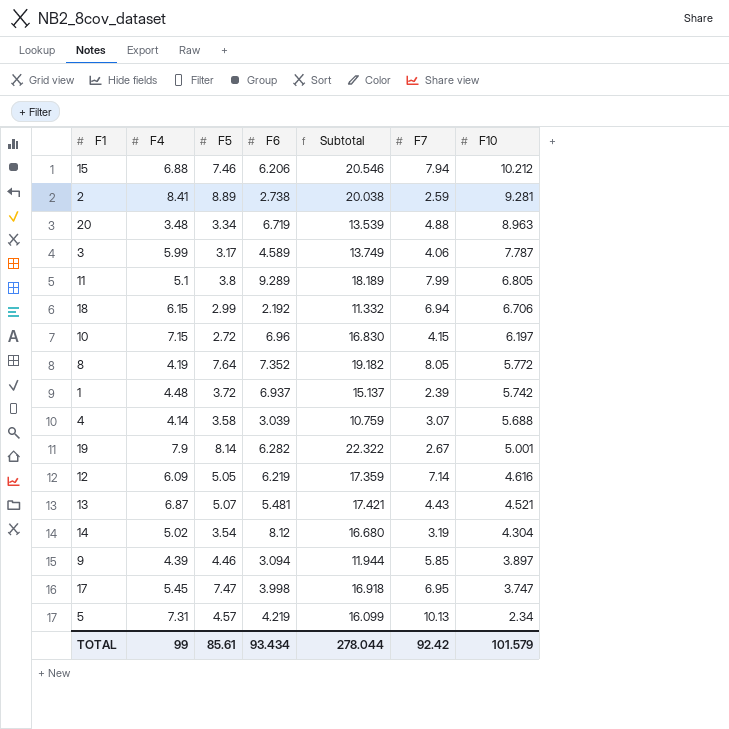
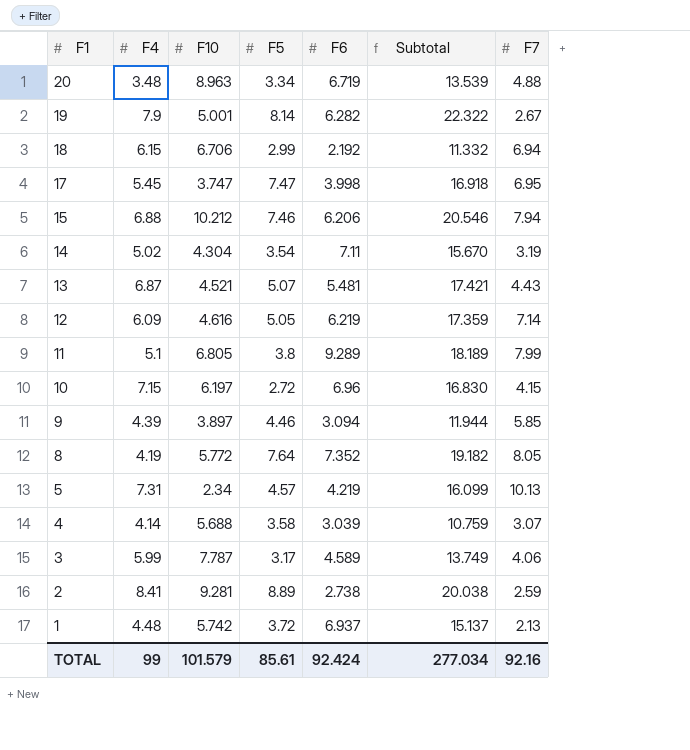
row order: F10 descending -> F1 descending
column F10 | position: 7 -> 3
14 | F6: 8.12 -> 7.11
14 | Subtotal: 16.680 -> 15.670
1 | F7: 2.39 -> 2.13
TOTAL | F6: 93.434 -> 92.424
TOTAL | Subtotal: 278.044 -> 277.034
TOTAL | F7: 92.42 -> 92.16

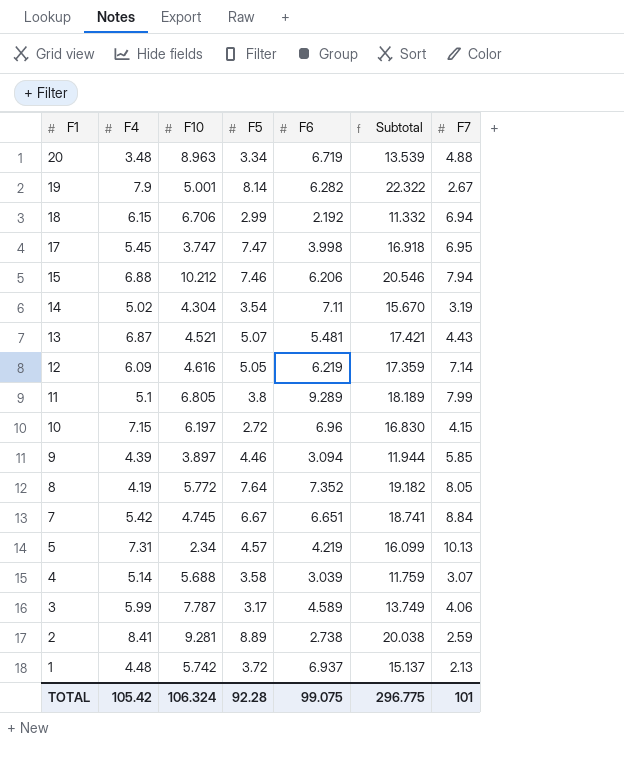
row 7: none -> 5.42 | 4.745 | 6.67 | 6.651 | 18.741 | 8.84
4 | F4: 4.14 -> 5.14
4 | Subtotal: 10.759 -> 11.759
TOTAL | F4: 99 -> 105.42
TOTAL | F10: 101.579 -> 106.324
TOTAL | F5: 85.61 -> 92.28
TOTAL | F6: 92.424 -> 99.075
TOTAL | Subtotal: 277.034 -> 296.775
TOTAL | F7: 92.16 -> 101

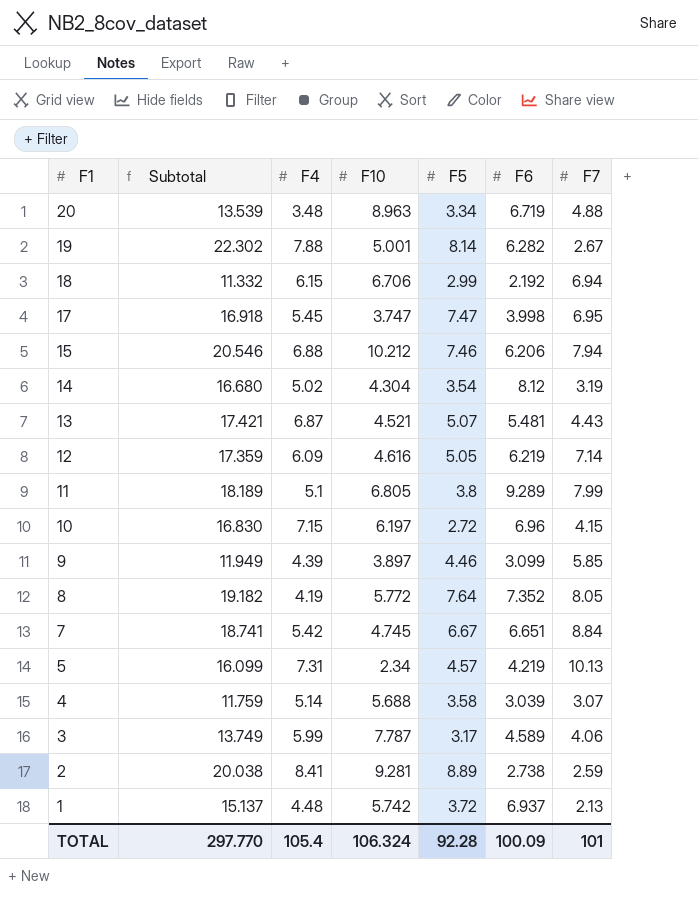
column Subtotal | position: 6 -> 2
19 | Subtotal: 22.322 -> 22.302
19 | F4: 7.9 -> 7.88
14 | Subtotal: 15.670 -> 16.680
14 | F6: 7.11 -> 8.12
9 | Subtotal: 11.944 -> 11.949
9 | F6: 3.094 -> 3.099
TOTAL | Subtotal: 296.775 -> 297.770
TOTAL | F4: 105.42 -> 105.4
TOTAL | F6: 99.075 -> 100.09

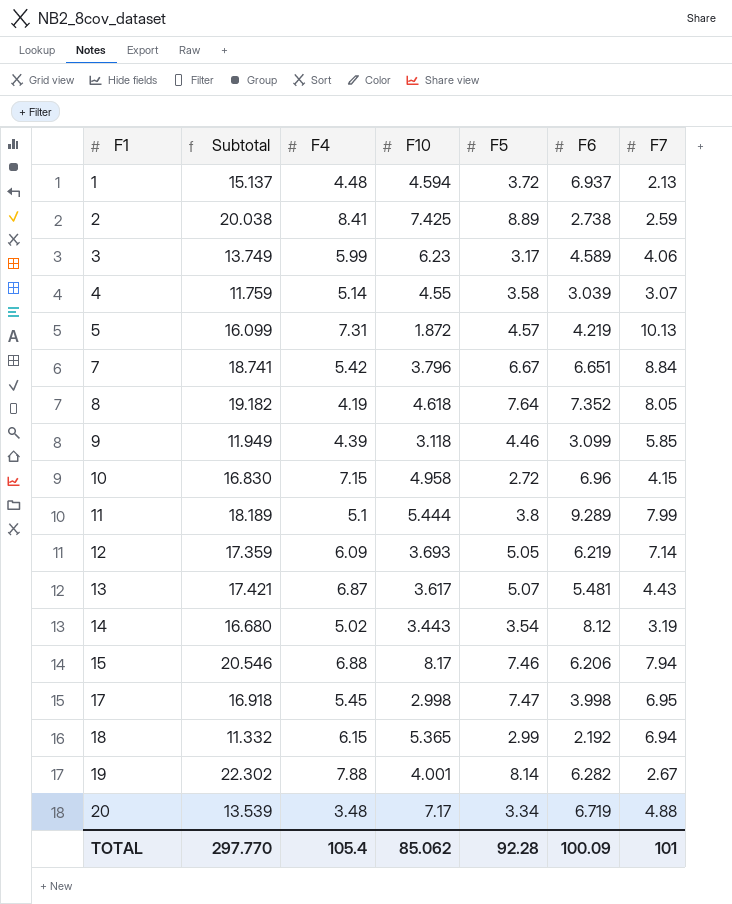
row order: F1 descending -> F1 ascending
1 | F10: 5.742 -> 4.594
2 | F10: 9.281 -> 7.425
3 | F10: 7.787 -> 6.23
4 | F10: 5.688 -> 4.55
5 | F10: 2.34 -> 1.872
7 | F10: 4.745 -> 3.796
8 | F10: 5.772 -> 4.618
9 | F10: 3.897 -> 3.118
10 | F10: 6.197 -> 4.958
11 | F10: 6.805 -> 5.444
12 | F10: 4.616 -> 3.693
13 | F10: 4.521 -> 3.617
14 | F10: 4.304 -> 3.443
15 | F10: 10.212 -> 8.17
17 | F10: 3.747 -> 2.998
18 | F10: 6.706 -> 5.365
19 | F10: 5.001 -> 4.001
20 | F10: 8.963 -> 7.17
TOTAL | F10: 106.324 -> 85.062

